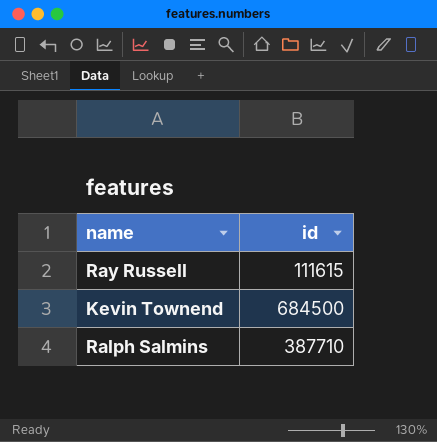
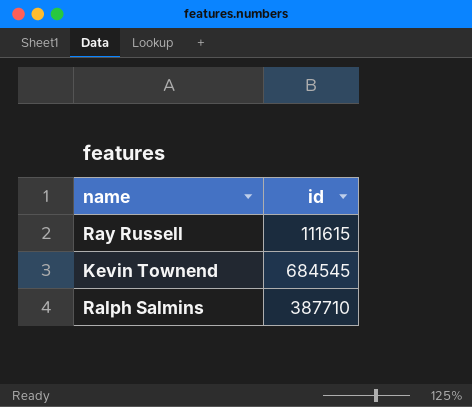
Kevin Townend | id: 684500 -> 684545

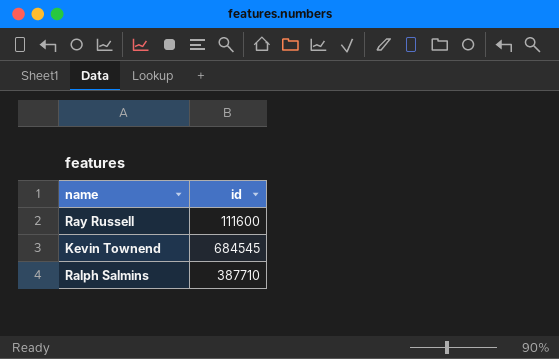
Ray Russell | id: 111615 -> 111600

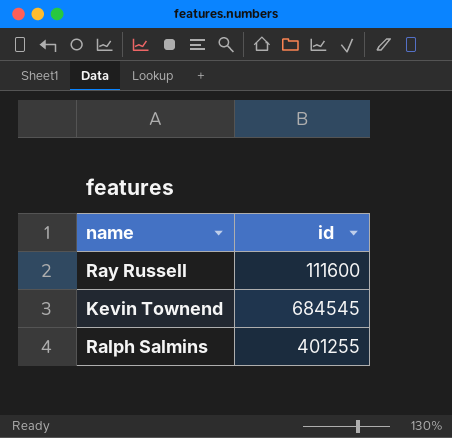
Ralph Salmins | id: 387710 -> 401255

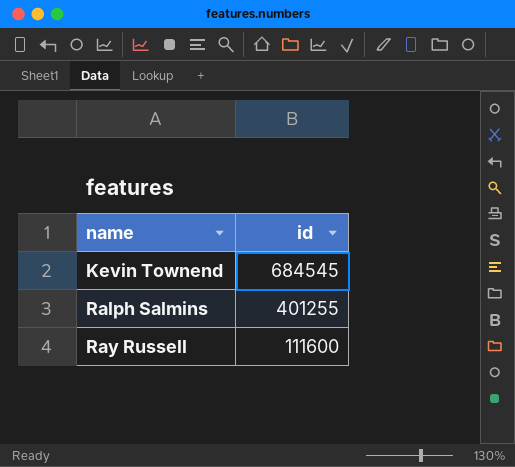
row order: none -> name ascending

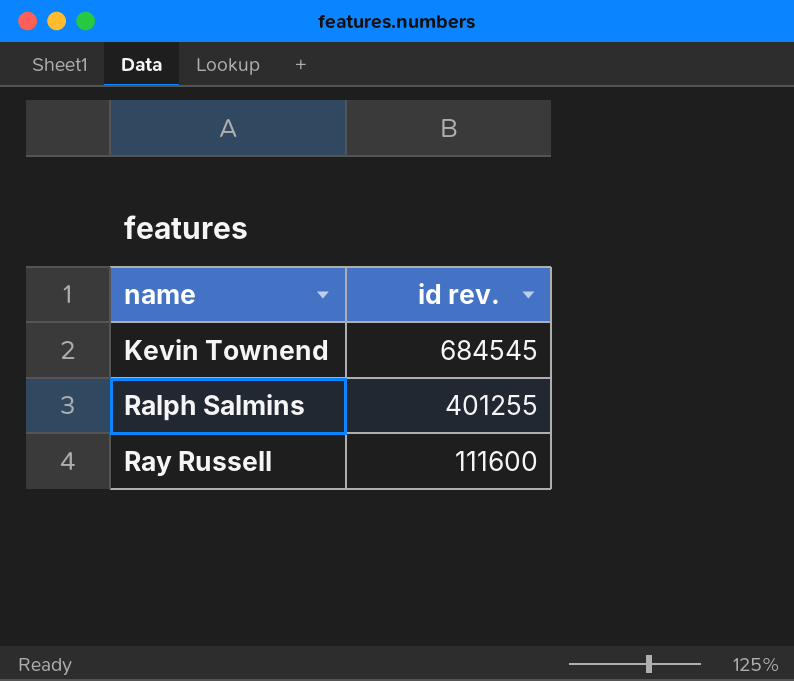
column name: id -> id rev.

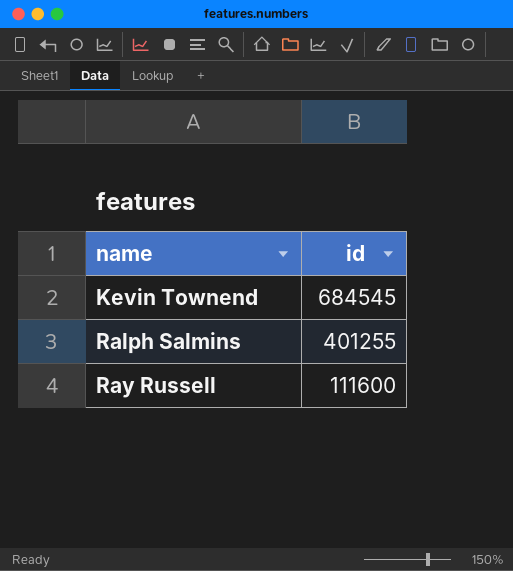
column name: id rev. -> id

